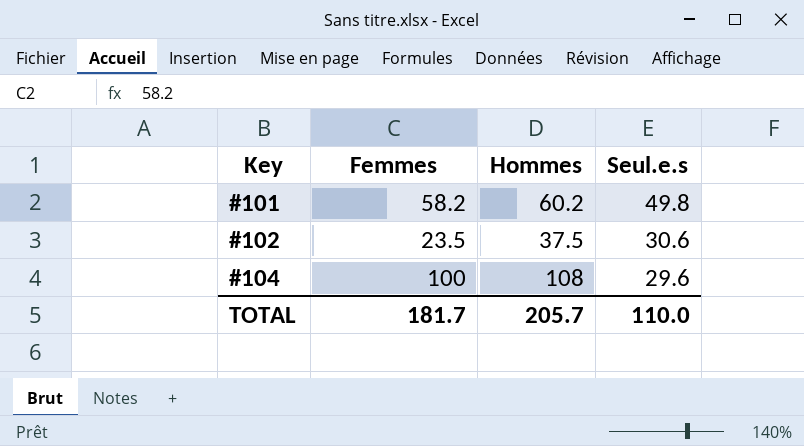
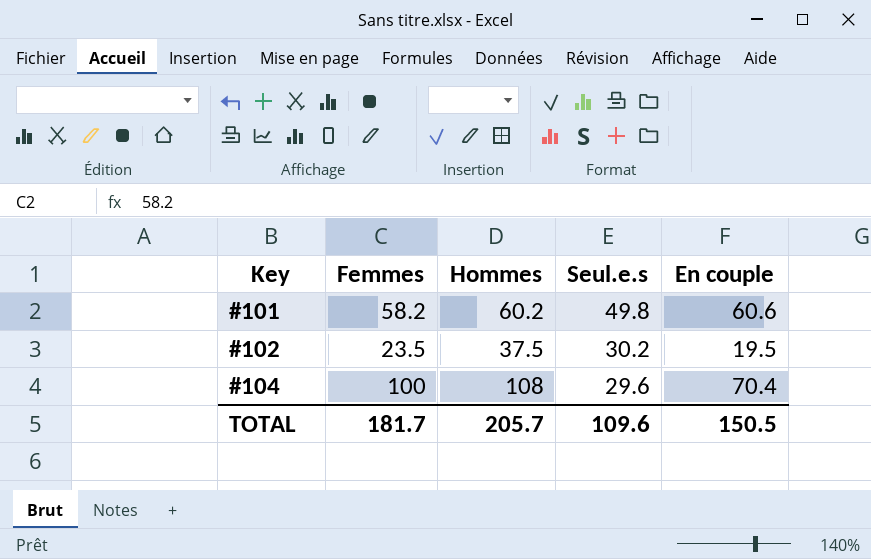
column En couple | position: none -> 5
#102 | Seul.e.s: 30.6 -> 30.2
TOTAL | Seul.e.s: 110.0 -> 109.6

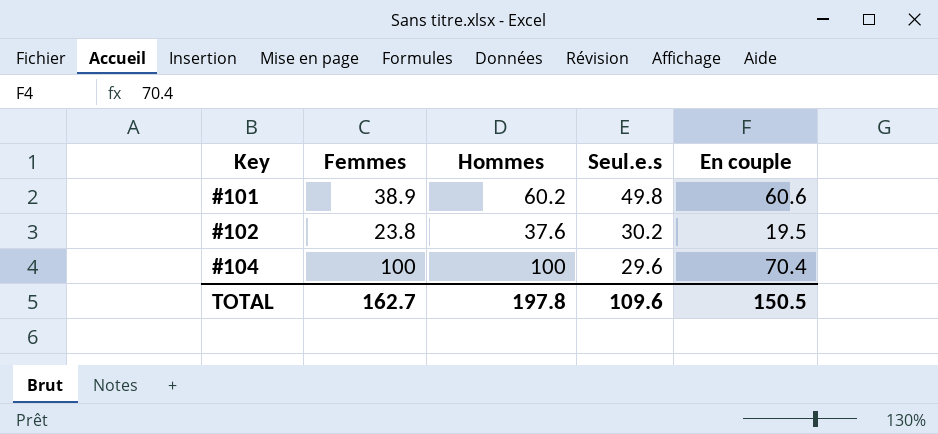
#101 | Femmes: 58.2 -> 38.9
#102 | Femmes: 23.5 -> 23.8
#102 | Hommes: 37.5 -> 37.6
#104 | Hommes: 108 -> 100
TOTAL | Femmes: 181.7 -> 162.7
TOTAL | Hommes: 205.7 -> 197.8

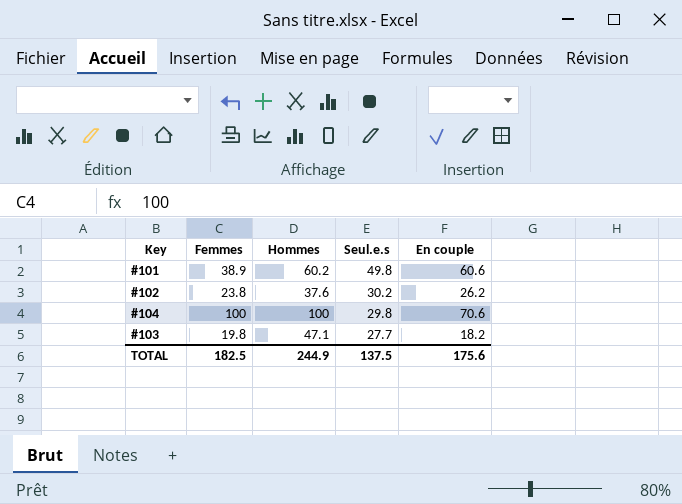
#102 | En couple: 19.5 -> 26.2
#104 | Seul.e.s: 29.6 -> 29.8
#104 | En couple: 70.4 -> 70.6
row #103: none -> 19.8 | 47.1 | 27.7 | 18.2
TOTAL | Femmes: 162.7 -> 182.5
TOTAL | Hommes: 197.8 -> 244.9
TOTAL | Seul.e.s: 109.6 -> 137.5
TOTAL | En couple: 150.5 -> 175.6

